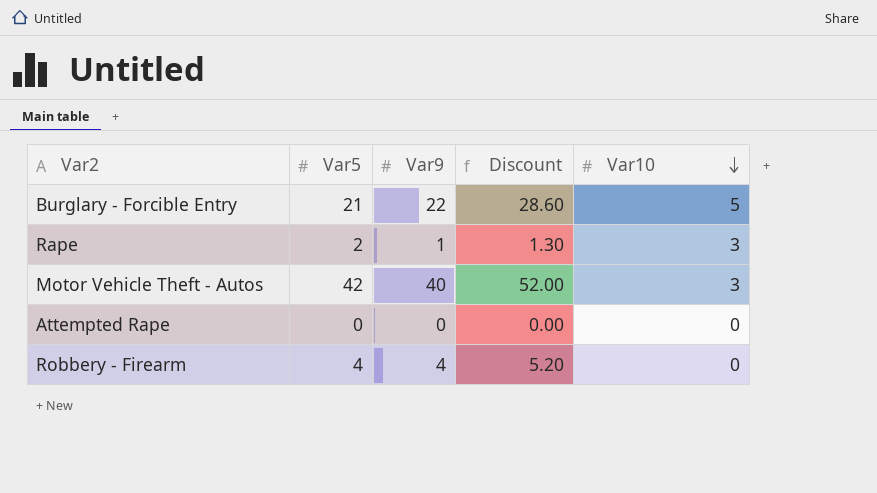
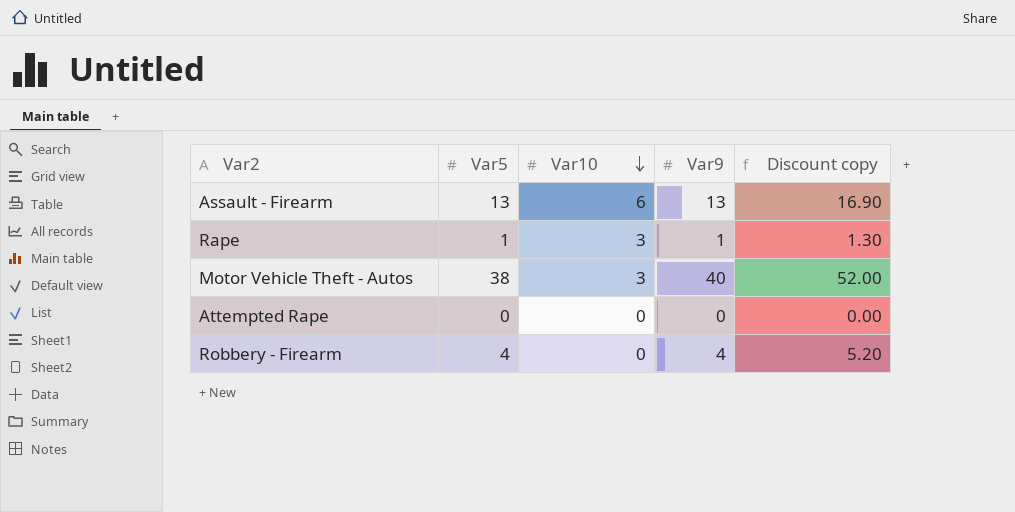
column Var10 | position: 5 -> 3
column name: Discount -> Discount copy
row Burglary - Forcible Entry: 21 | 22 | 28.60 | 5 -> none
row Assault - Firearm: none -> 13 | 6 | 13 | 16.90
Rape | Var5: 2 -> 1
Motor Vehicle Theft - Autos | Var5: 42 -> 38

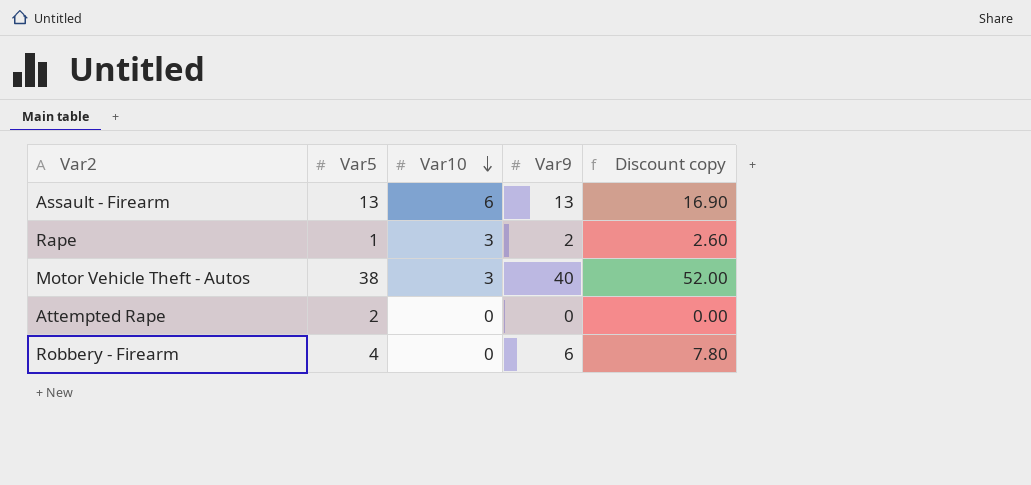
Rape | Var9: 1 -> 2
Rape | Discount copy: 1.30 -> 2.60
Attempted Rape | Var5: 0 -> 2
Robbery - Firearm | Var9: 4 -> 6
Robbery - Firearm | Discount copy: 5.20 -> 7.80

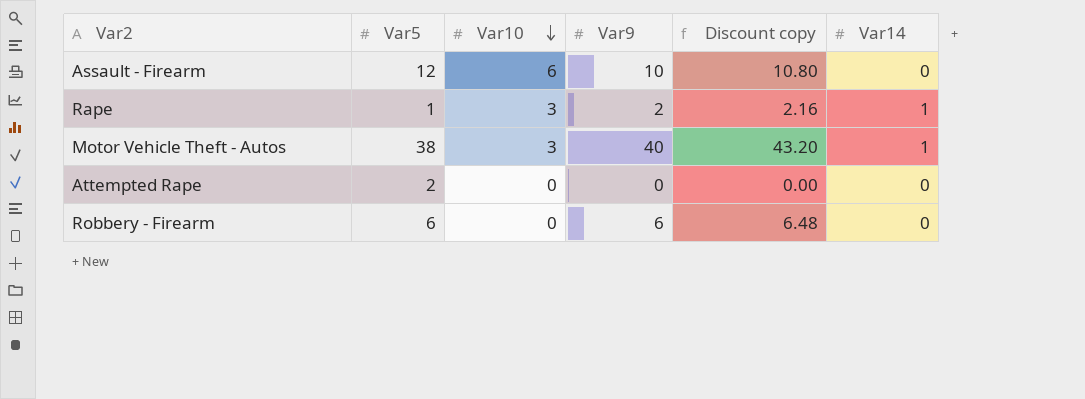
column Discount copy | formula: [Var9] * 1.3 -> [Var9] * 1.08
column Var14 | position: none -> 6
Assault - Firearm | Var5: 13 -> 12
Assault - Firearm | Var9: 13 -> 10
Robbery - Firearm | Var5: 4 -> 6

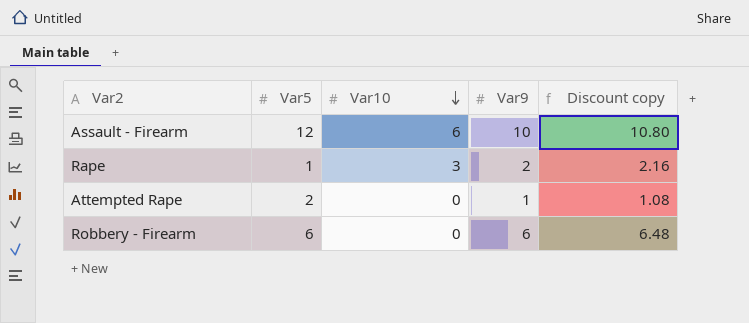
column Var14 | position: 6 -> none
row Motor Vehicle Theft - Autos: 38 | 3 | 40 | 43.20 | 1 -> none
Attempted Rape | Var9: 0 -> 1
Attempted Rape | Discount copy: 0.00 -> 1.08

